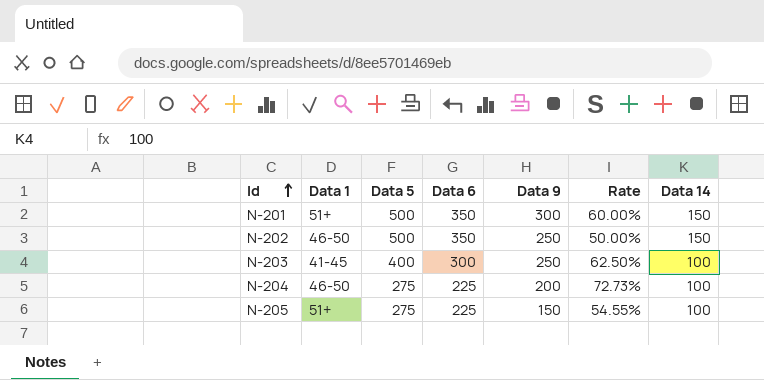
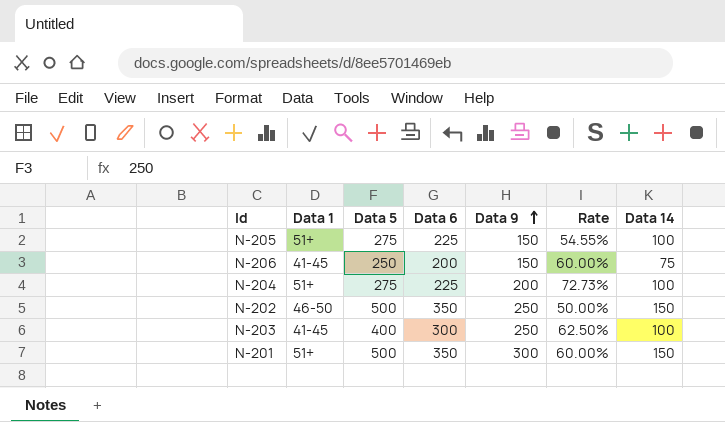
row order: Id ascending -> Data 9 ascending
row N-206: none -> 41-45 | 250 | 200 | 150 | 60.00% | 75
N-204 | Data 1: 46-50 -> 51+

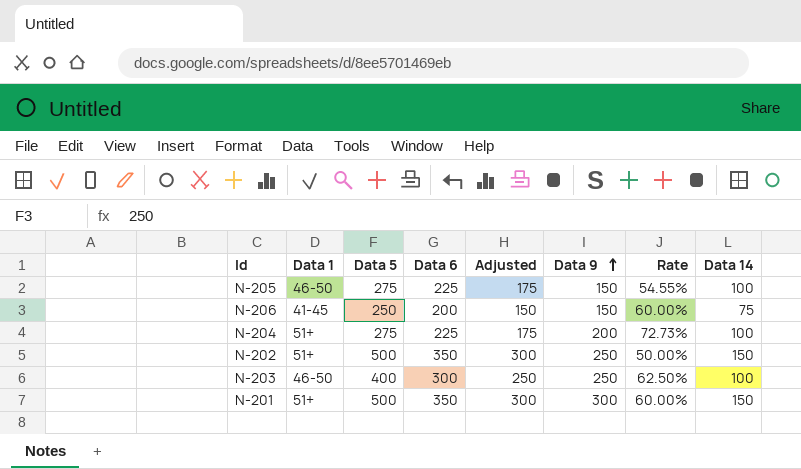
column Adjusted | formula: none -> [Data 6] - 50
N-205 | Data 1: 51+ -> 46-50
N-202 | Data 1: 46-50 -> 51+
N-203 | Data 1: 41-45 -> 46-50

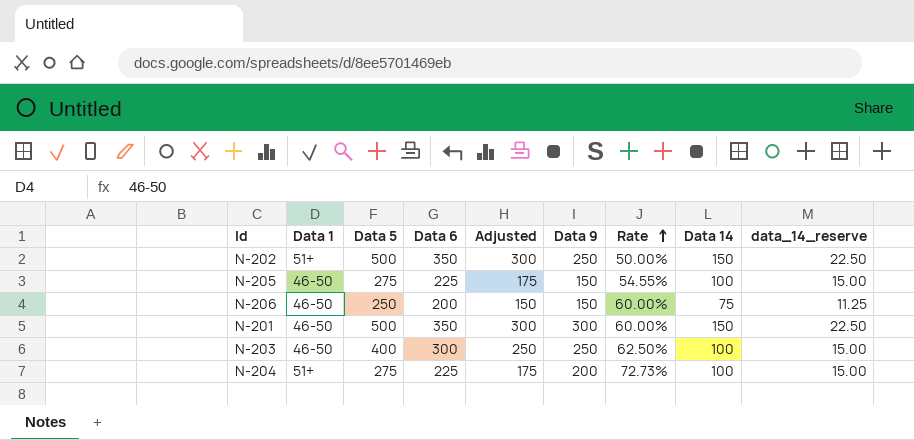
row order: Data 9 ascending -> Rate ascending
column data_14_reserve | formula: none -> [Data 14] * 0.15
N-206 | Data 1: 41-45 -> 46-50
N-201 | Data 1: 51+ -> 46-50

